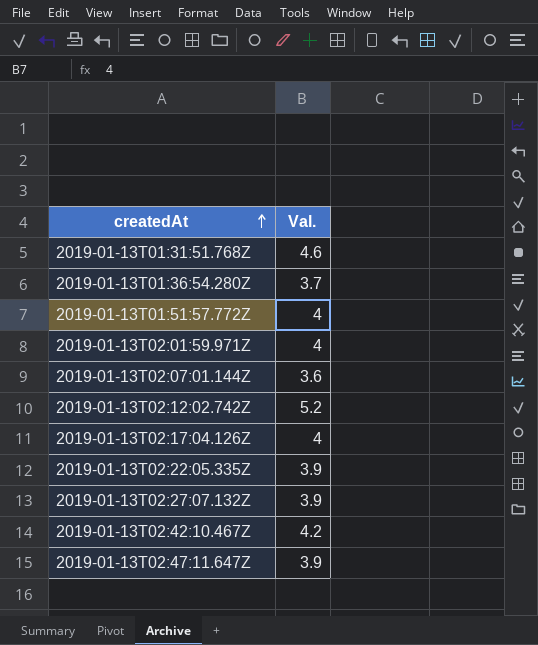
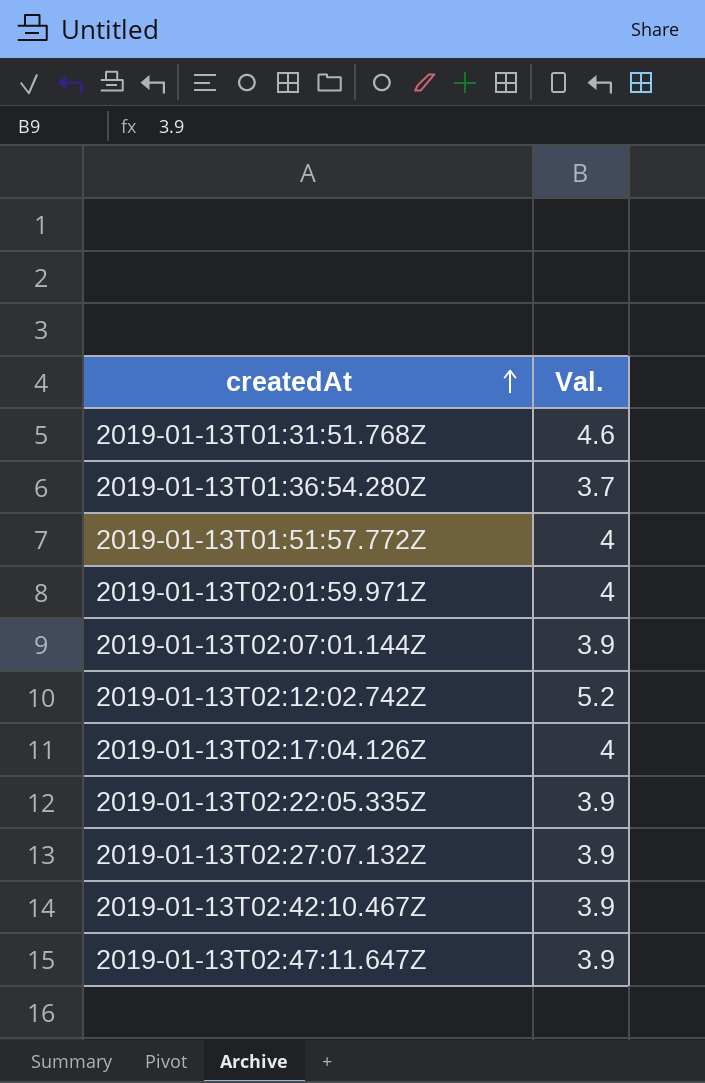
2019-01-13T02:07:01.144Z | Val.: 3.6 -> 3.9
2019-01-13T02:42:10.467Z | Val.: 4.2 -> 3.9

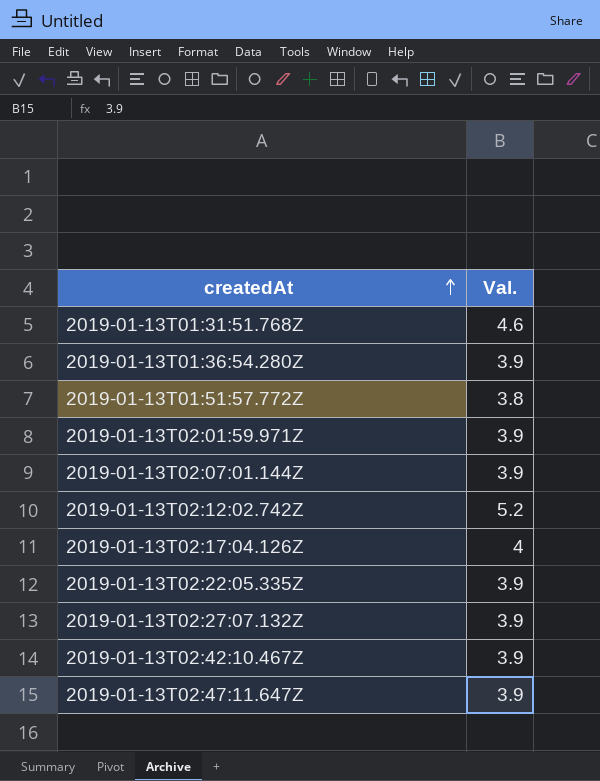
2019-01-13T01:36:54.280Z | Val.: 3.7 -> 3.9
2019-01-13T01:51:57.772Z | Val.: 4 -> 3.8
2019-01-13T02:01:59.971Z | Val.: 4 -> 3.9

